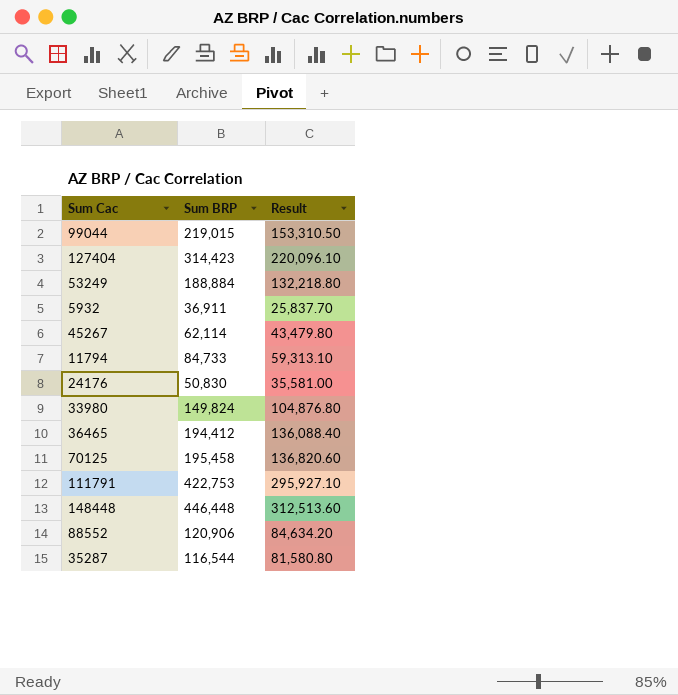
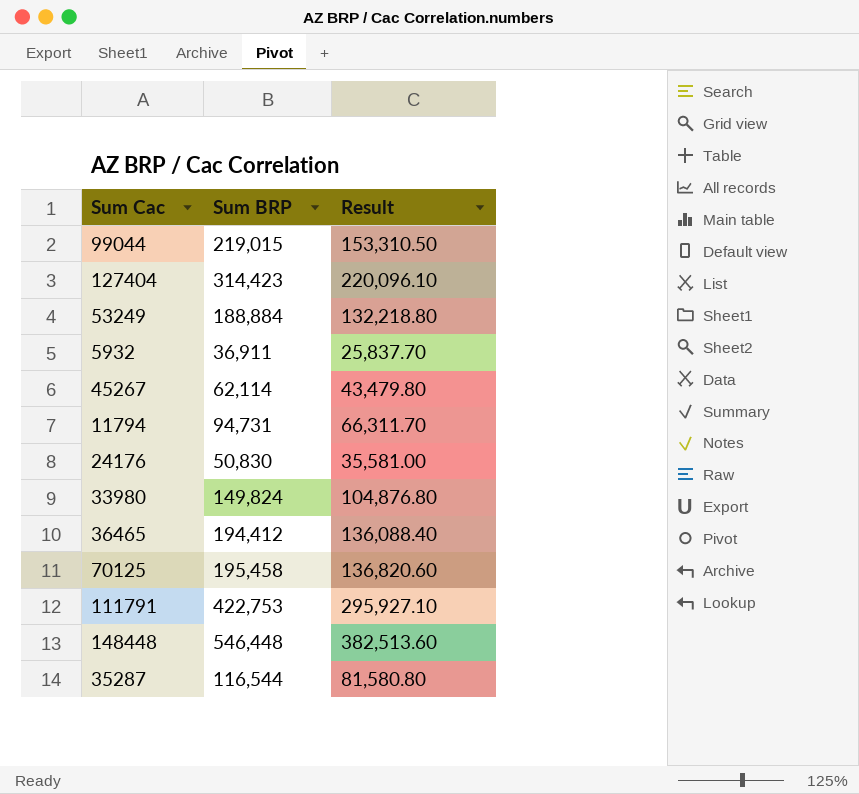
row 88552: 120,906 | 84,634.20 -> none
11794 | Sum BRP: 84,733 -> 94,731
11794 | Result: 59,313.10 -> 66,311.70
148448 | Sum BRP: 446,448 -> 546,448
148448 | Result: 312,513.60 -> 382,513.60

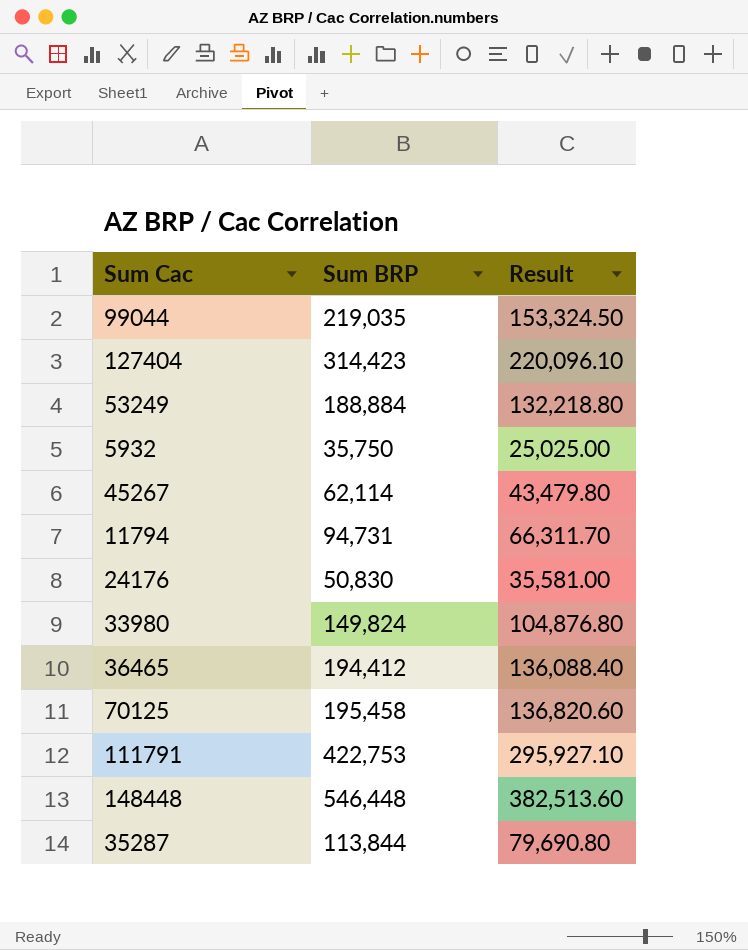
99044 | Sum BRP: 219,015 -> 219,035
99044 | Result: 153,310.50 -> 153,324.50
5932 | Sum BRP: 36,911 -> 35,750
5932 | Result: 25,837.70 -> 25,025.00
35287 | Sum BRP: 116,544 -> 113,844
35287 | Result: 81,580.80 -> 79,690.80

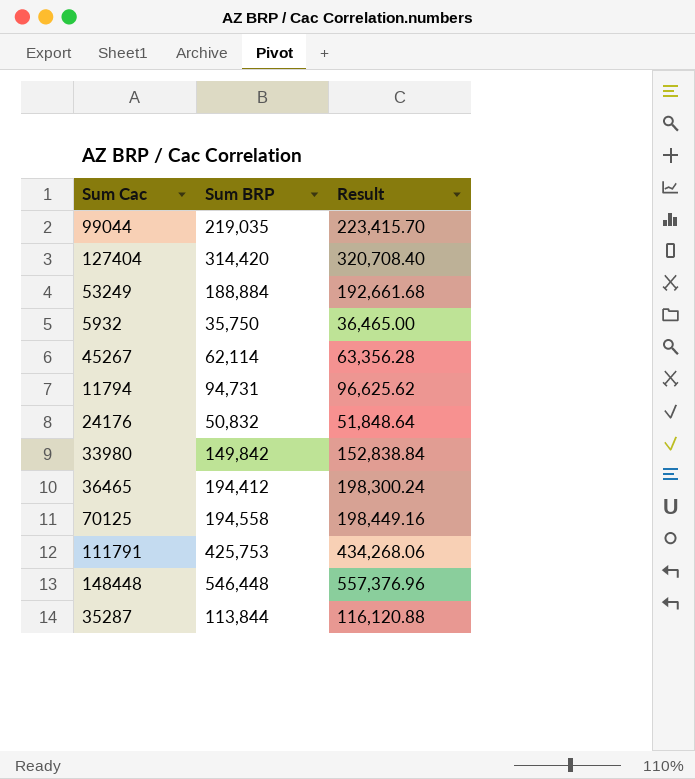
column Result | formula: [Sum BRP] * 0.7 -> [Sum BRP] * 1.02
127404 | Sum BRP: 314,423 -> 314,420
24176 | Sum BRP: 50,830 -> 50,832
33980 | Sum BRP: 149,824 -> 149,842
70125 | Sum BRP: 195,458 -> 194,558
111791 | Sum BRP: 422,753 -> 425,753

